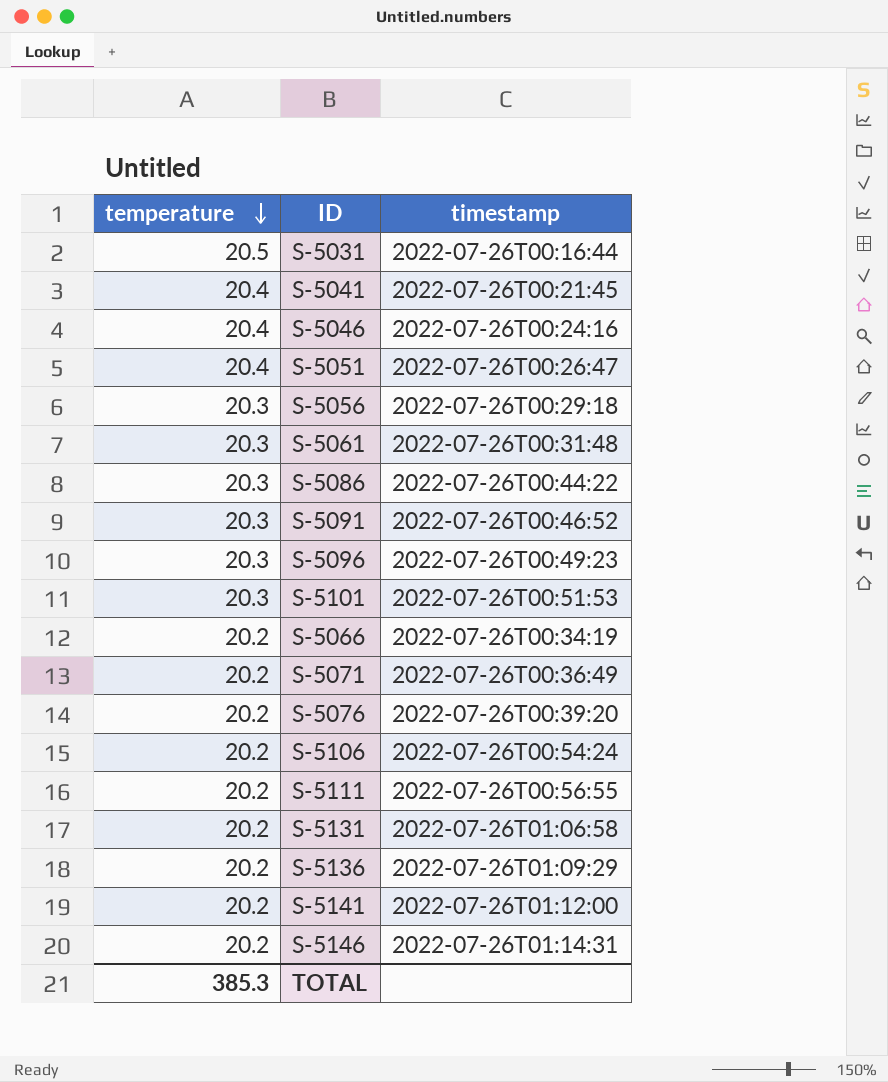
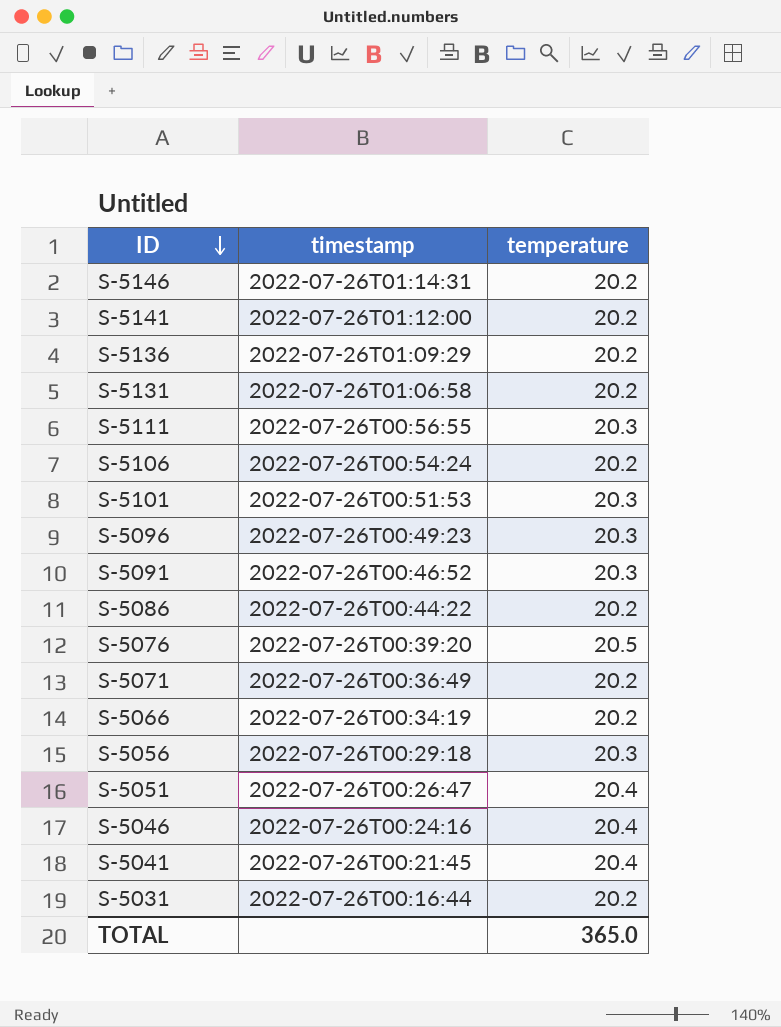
row order: temperature descending -> ID descending
column temperature | position: 1 -> 3
row S-5061: 20.3 | 2022-07-26T00:31:48 -> none
S-5111 | temperature: 20.2 -> 20.3
S-5086 | temperature: 20.3 -> 20.2
S-5076 | temperature: 20.2 -> 20.5
S-5031 | temperature: 20.5 -> 20.2
TOTAL | temperature: 385.3 -> 365.0

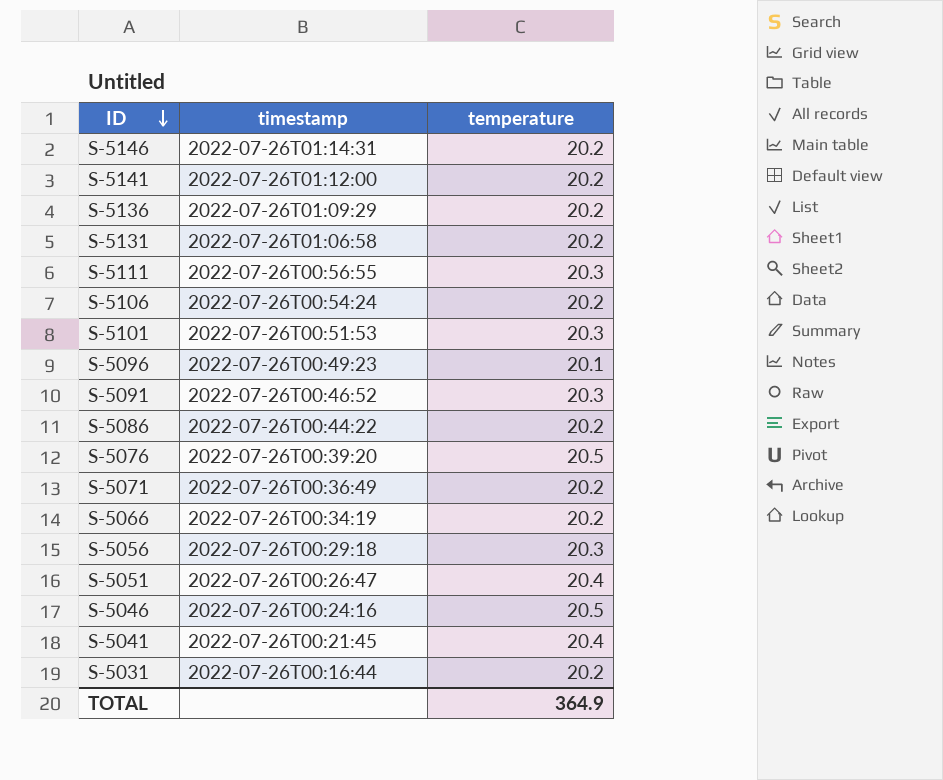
S-5096 | temperature: 20.3 -> 20.1
S-5046 | temperature: 20.4 -> 20.5
TOTAL | temperature: 365.0 -> 364.9

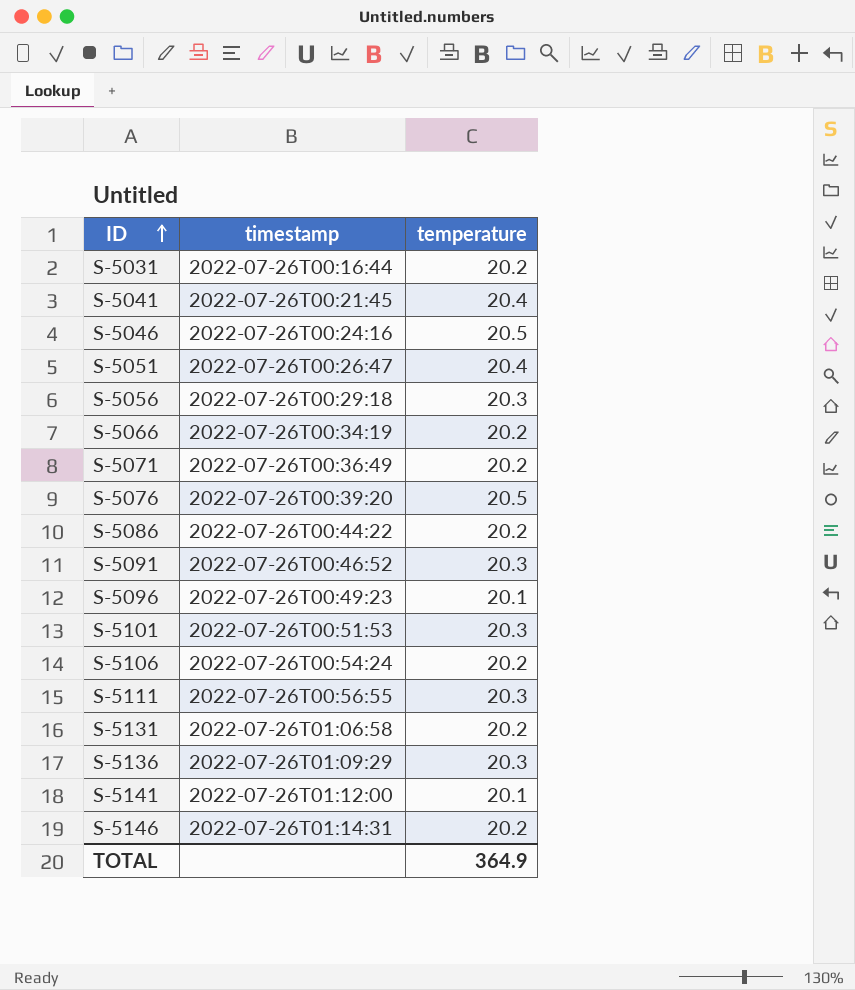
row order: ID descending -> ID ascending
S-5136 | temperature: 20.2 -> 20.3
S-5141 | temperature: 20.2 -> 20.1

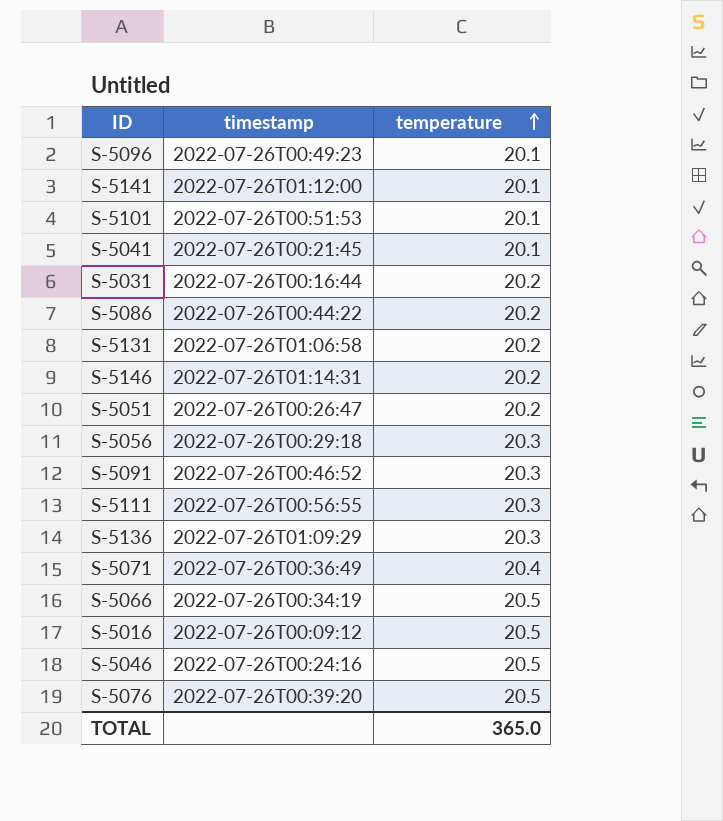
row order: ID ascending -> temperature ascending
row S-5106: 2022-07-26T00:54:24 | 20.2 -> none
S-5101 | temperature: 20.3 -> 20.1
S-5041 | temperature: 20.4 -> 20.1
S-5051 | temperature: 20.4 -> 20.2
S-5071 | temperature: 20.2 -> 20.4
S-5066 | temperature: 20.2 -> 20.5
row S-5016: none -> 2022-07-26T00:09:12 | 20.5
TOTAL | temperature: 364.9 -> 365.0

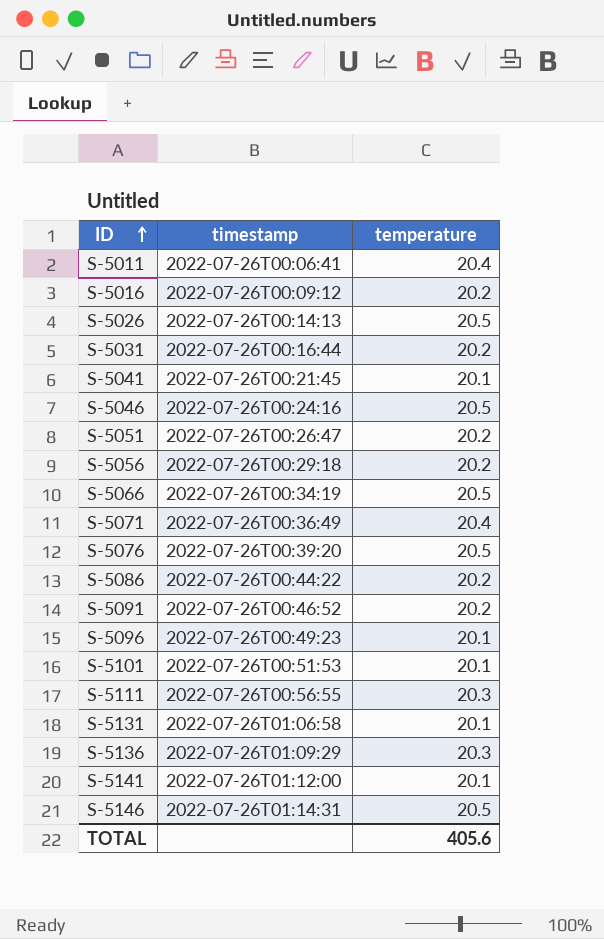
row order: temperature ascending -> ID ascending
row S-5011: none -> 2022-07-26T00:06:41 | 20.4
S-5016 | temperature: 20.5 -> 20.2
row S-5026: none -> 2022-07-26T00:14:13 | 20.5
S-5056 | temperature: 20.3 -> 20.2
S-5091 | temperature: 20.3 -> 20.2
S-5131 | temperature: 20.2 -> 20.1
S-5146 | temperature: 20.2 -> 20.5
TOTAL | temperature: 365.0 -> 405.6

